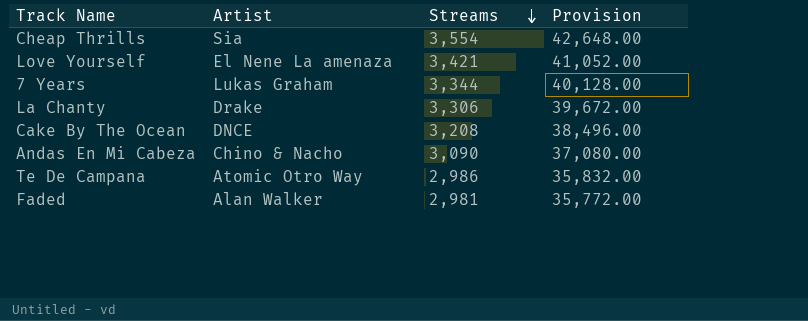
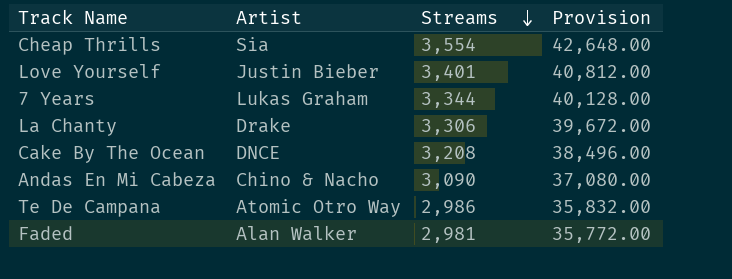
Love Yourself | Artist: El Nene La amenaza -> Justin Bieber
Love Yourself | Streams: 3,421 -> 3,401
Love Yourself | Provision: 41,052.00 -> 40,812.00

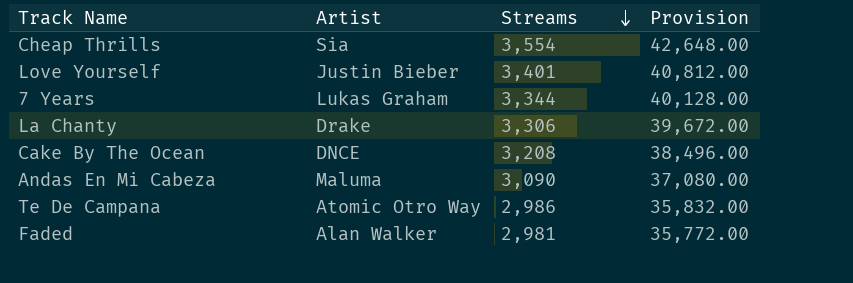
Andas En Mi Cabeza | Artist: Chino & Nacho -> Maluma

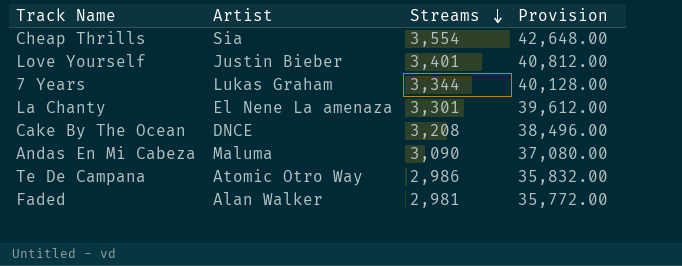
La Chanty | Artist: Drake -> El Nene La amenaza
La Chanty | Streams: 3,306 -> 3,301
La Chanty | Provision: 39,672.00 -> 39,612.00

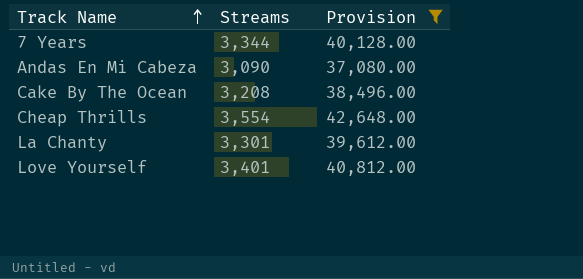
filter: none -> Provision >= 37,080.00
row order: Streams descending -> Track Name ascending
column Artist | position: 2 -> none

